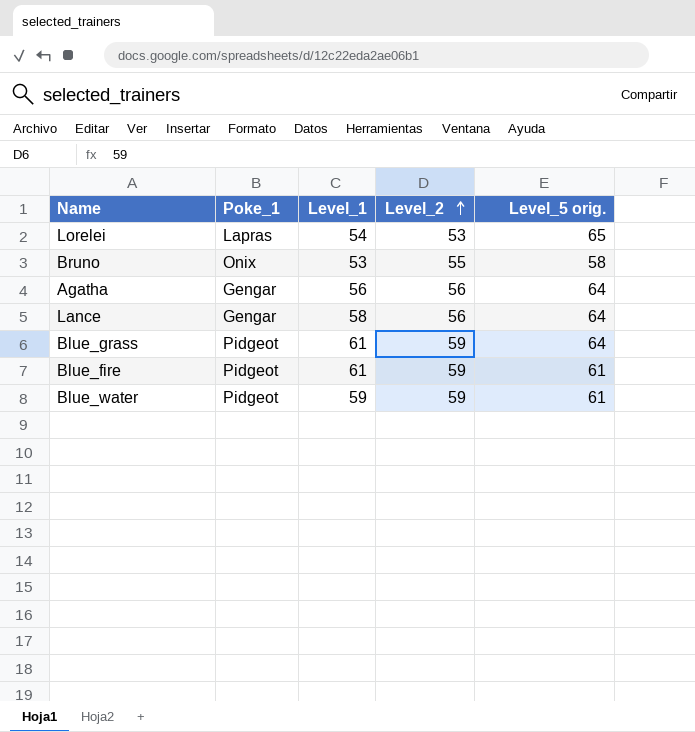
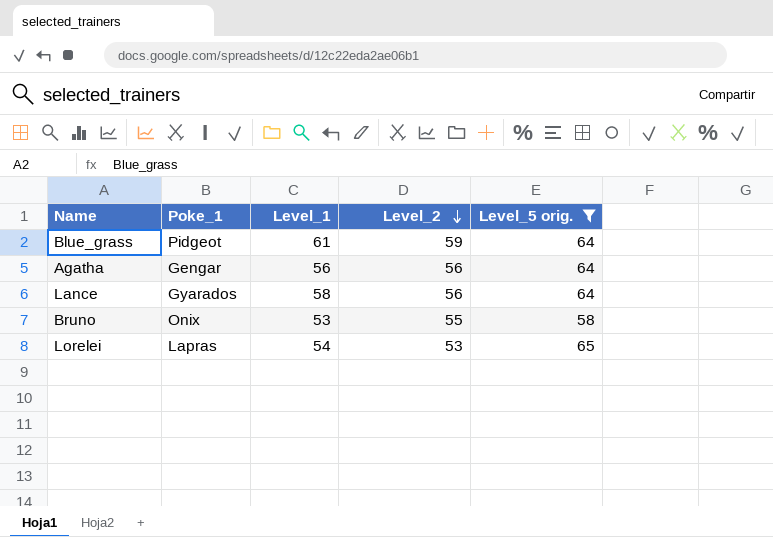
filter: none -> Level_5 orig. != 61
row order: Level_2 ascending -> Level_2 descending
Lance | Poke_1: Gengar -> Gyarados

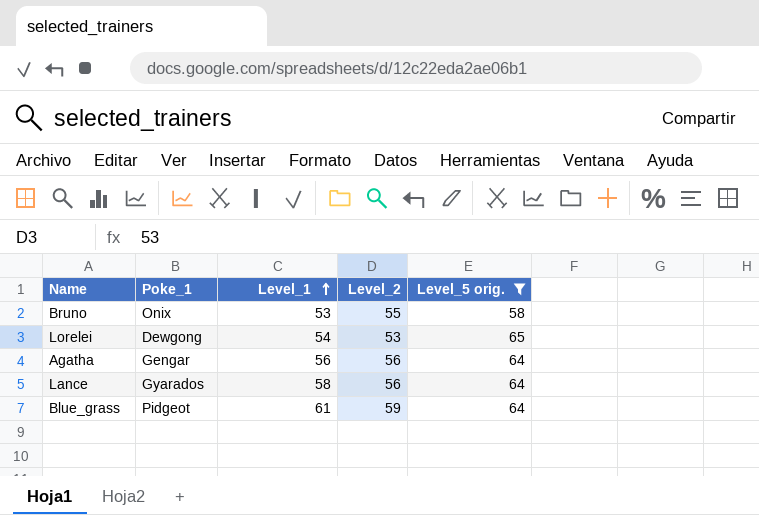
row order: Level_2 descending -> Level_1 ascending
Lorelei | Poke_1: Lapras -> Dewgong

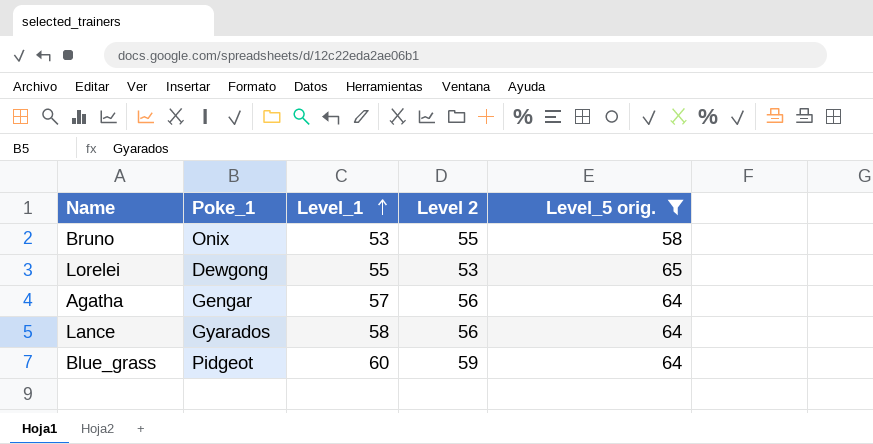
column name: Level_2 -> Level 2
Lorelei | Level_1: 54 -> 55
Agatha | Level_1: 56 -> 57
Blue_grass | Level_1: 61 -> 60

